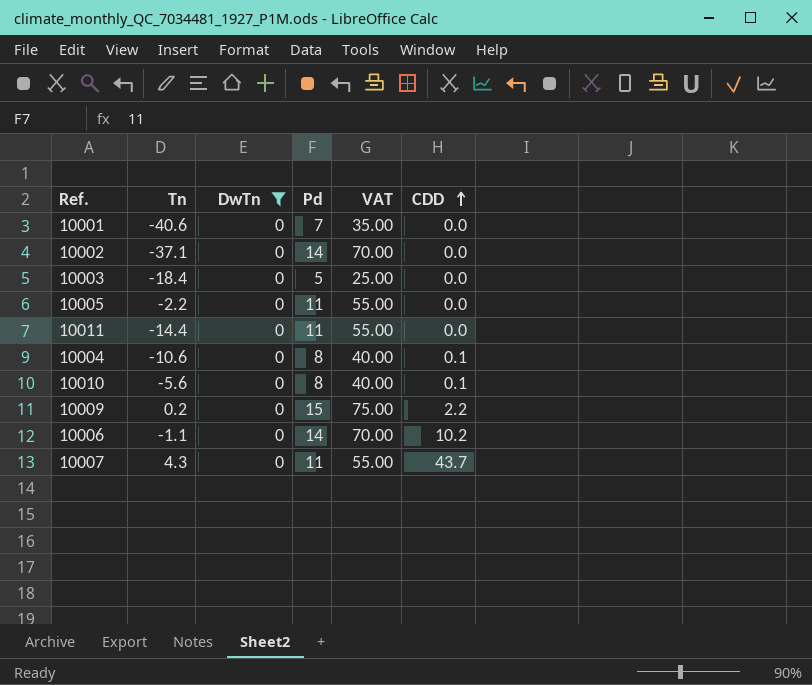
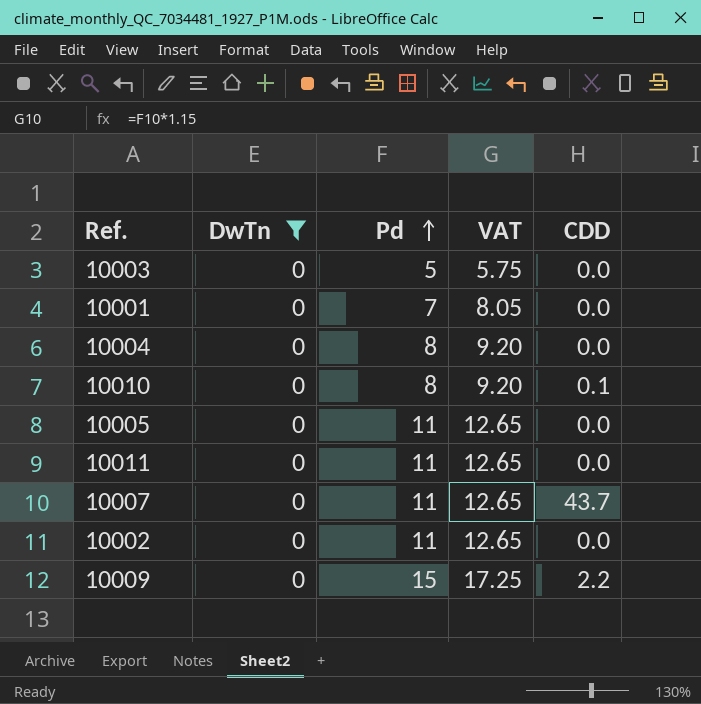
row order: CDD ascending -> Pd ascending
column Tn | position: 2 -> none
column VAT | formula: [Pd] * 5 -> [Pd] * 1.15
row 10006: -1.1 | 0 | 14 | 70.00 | 10.2 -> none
10004 | CDD: 0.1 -> 0.0
10002 | Pd: 14 -> 11

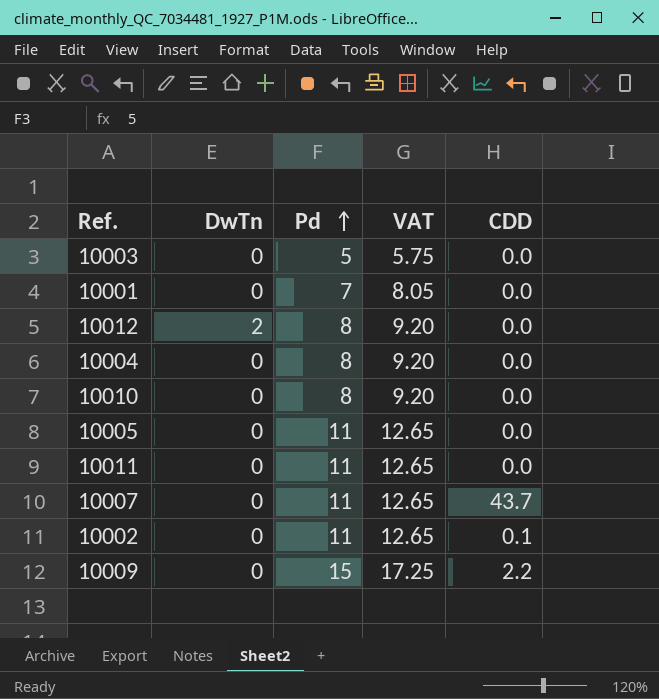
filter: DwTn = 0 -> none
10010 | CDD: 0.1 -> 0.0
10002 | CDD: 0.0 -> 0.1

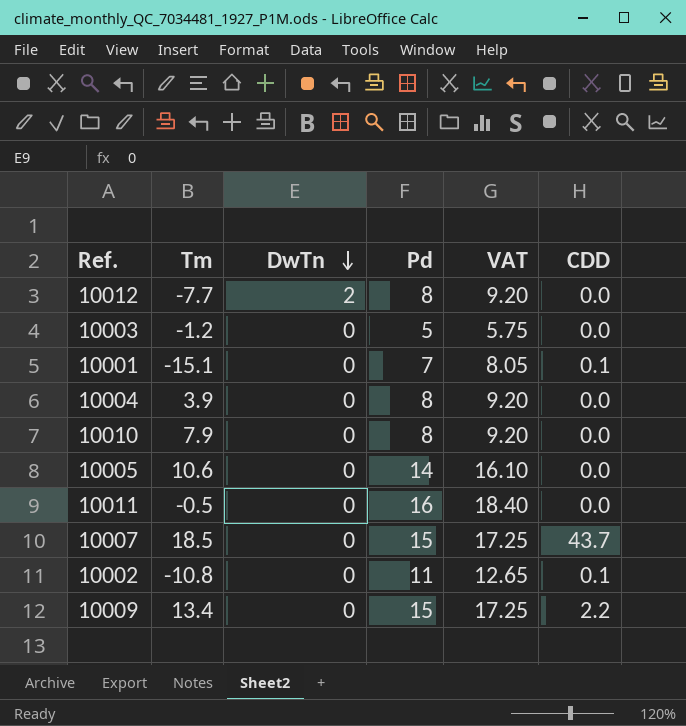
row order: Pd ascending -> DwTn descending
column Tm | position: none -> 2
10001 | CDD: 0.0 -> 0.1
10005 | Pd: 11 -> 14
10005 | VAT: 12.65 -> 16.10
10011 | Pd: 11 -> 16
10011 | VAT: 12.65 -> 18.40
10007 | Pd: 11 -> 15
10007 | VAT: 12.65 -> 17.25

